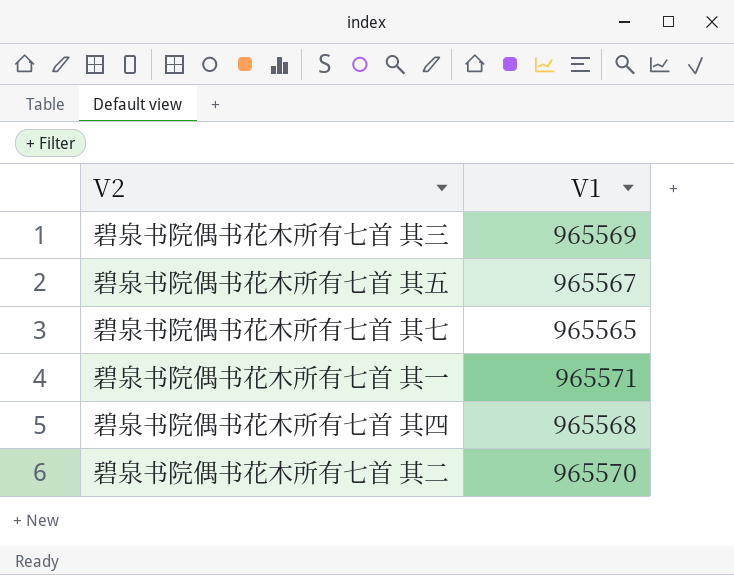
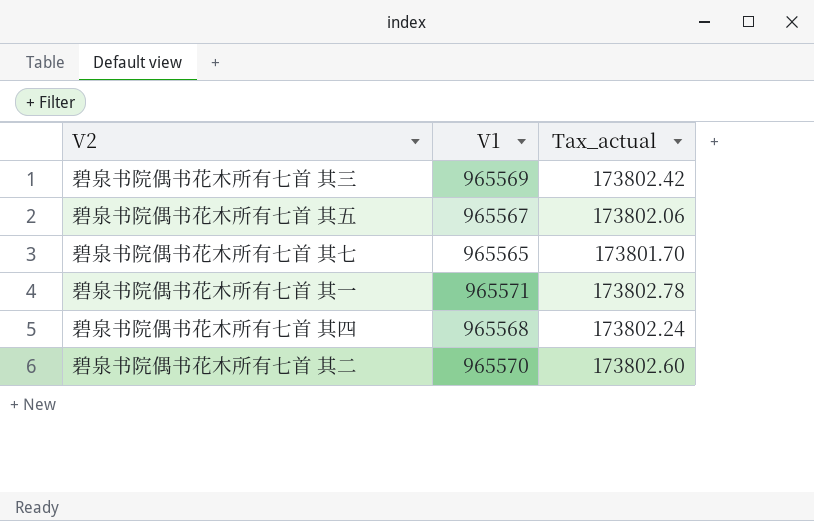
column Tax_actual | formula: none -> [V1] * 0.18

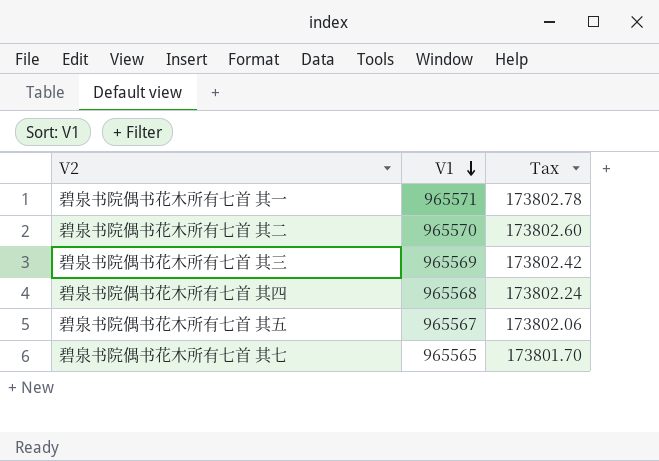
row order: none -> V1 descending
column name: Tax_actual -> Tax

